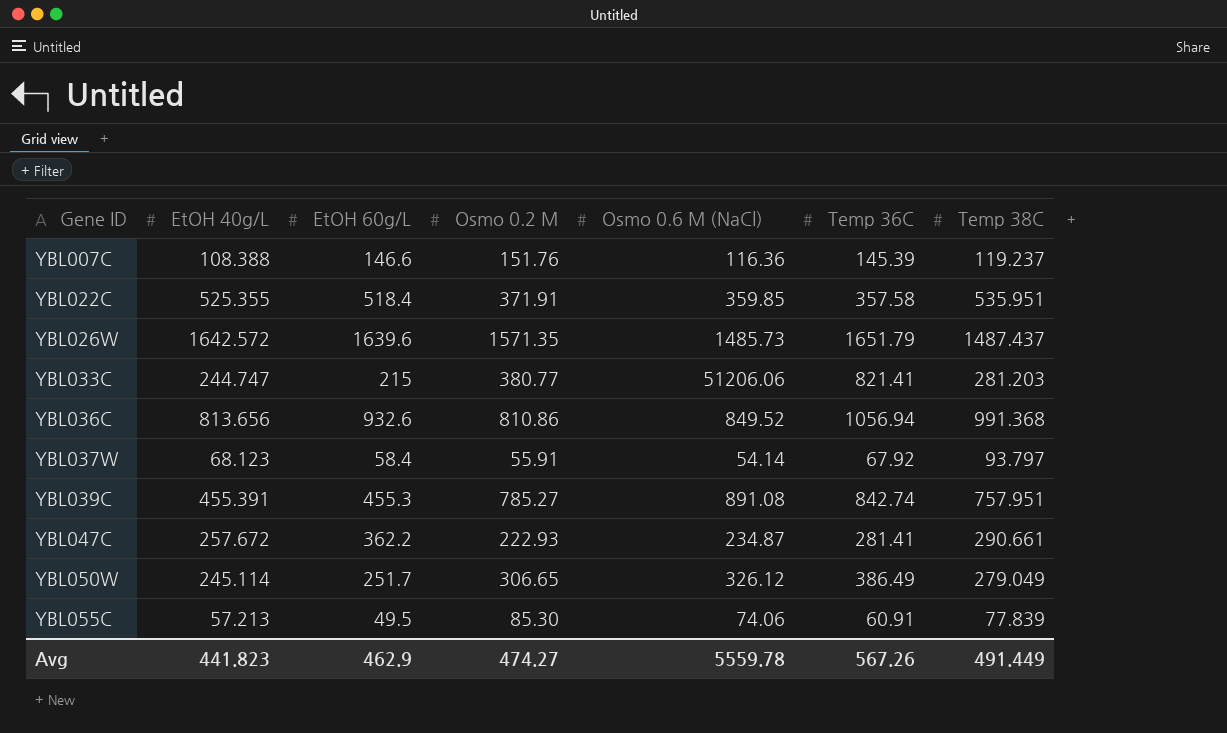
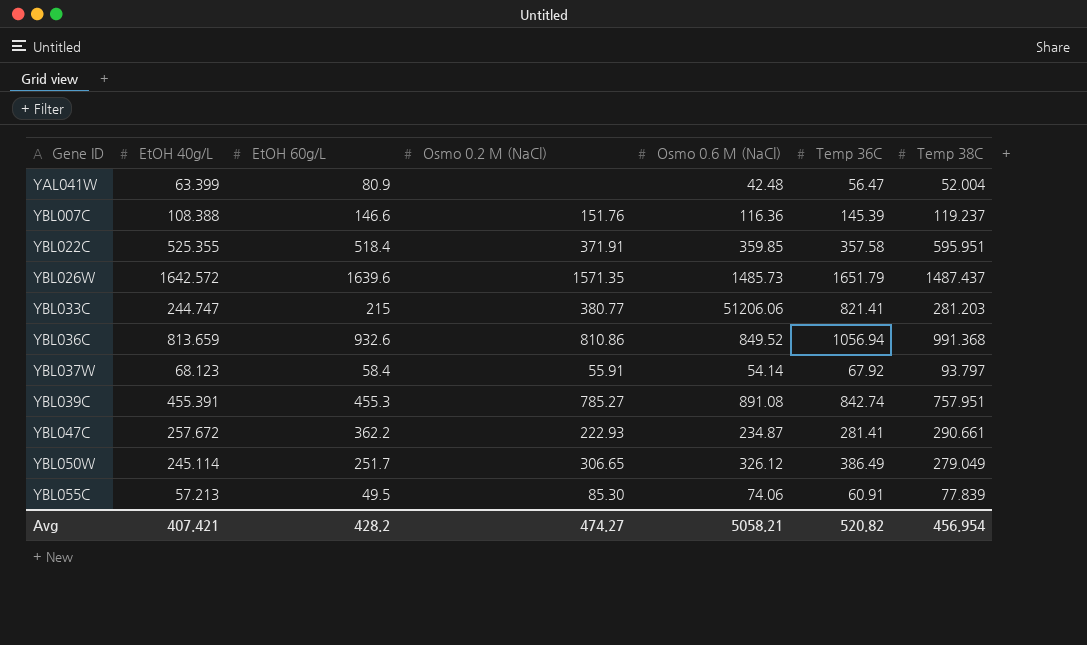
column name: Osmo 0.2 M -> Osmo 0.2 M (NaCl)
row YAL041W: none -> 63.399 | 80.9 | none | 42.48 | 56.47 | 52.004
YBL022C | Temp 38C: 535.951 -> 595.951
YBL036C | EtOH 40g/L: 813.656 -> 813.659
Avg | EtOH 40g/L: 441.823 -> 407.421
Avg | EtOH 60g/L: 462.9 -> 428.2
Avg | Osmo 0.6 M (NaCl): 5559.78 -> 5058.21
Avg | Temp 36C: 567.26 -> 520.82
Avg | Temp 38C: 491.449 -> 456.954

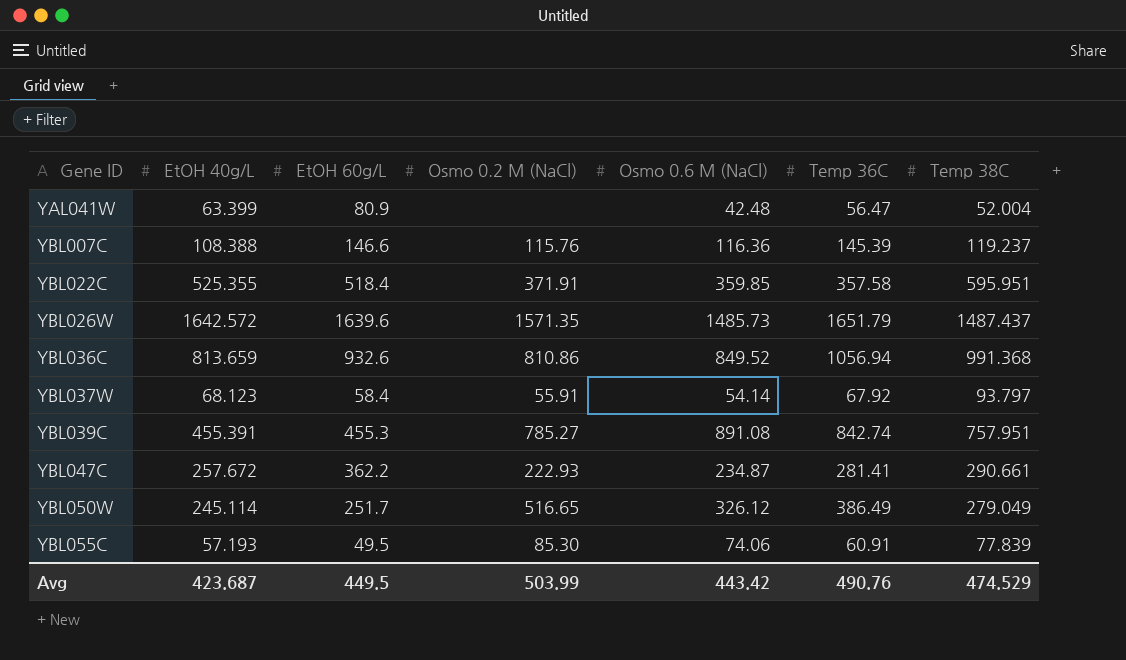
row YBL033C: 244.747 | 215 | 380.77 | 51206.06 | 821.41 | 281.203 -> none
YBL007C | Osmo 0.2 M (NaCl): 151.76 -> 115.76
YBL050W | Osmo 0.2 M (NaCl): 306.65 -> 516.65
YBL055C | EtOH 40g/L: 57.213 -> 57.193
Avg | EtOH 40g/L: 407.421 -> 423.687
Avg | EtOH 60g/L: 428.2 -> 449.5
Avg | Osmo 0.2 M (NaCl): 474.27 -> 503.99
Avg | Osmo 0.6 M (NaCl): 5058.21 -> 443.42
Avg | Temp 36C: 520.82 -> 490.76
Avg | Temp 38C: 456.954 -> 474.529

